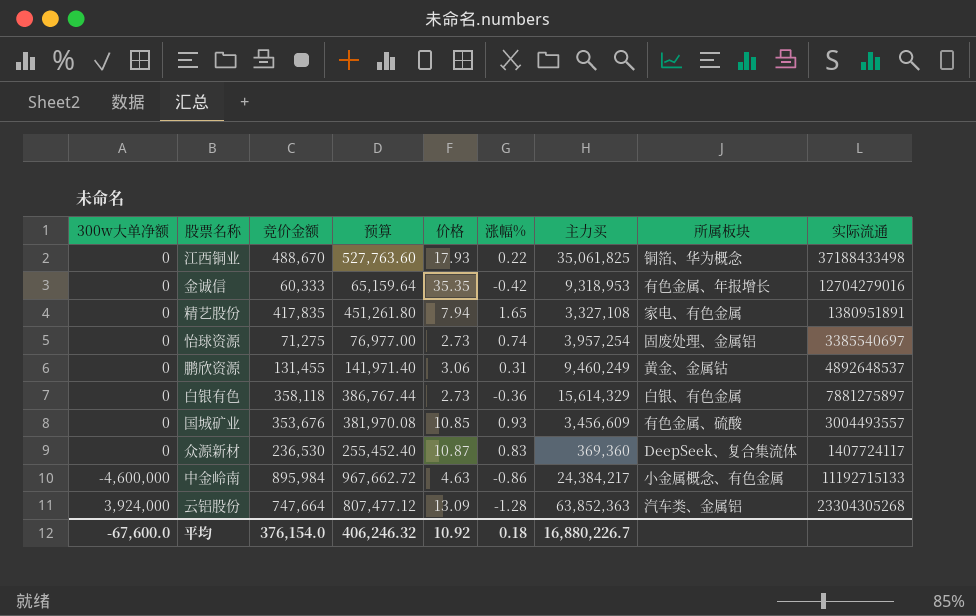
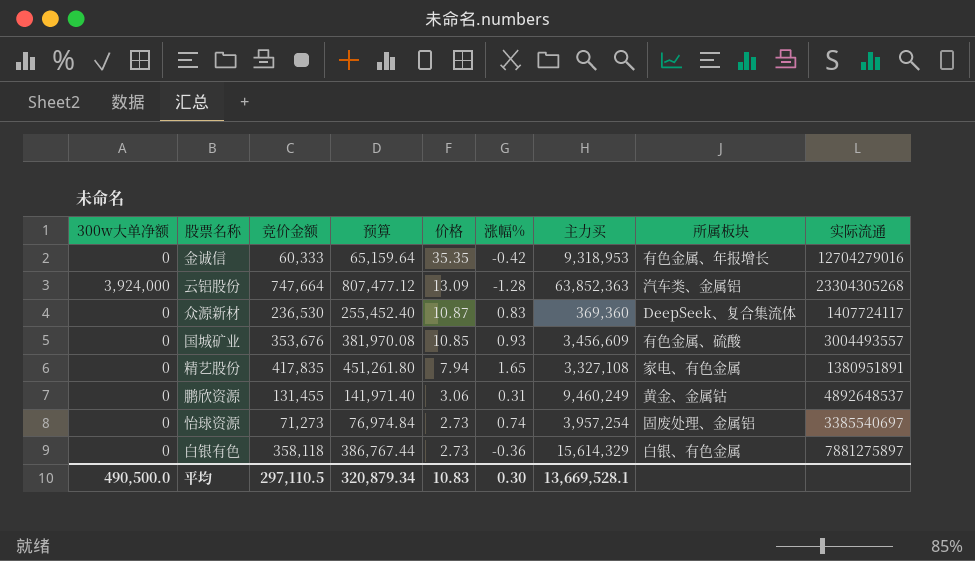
row order: none -> 价格 descending
row 江西铜业: 0 | 488,670 | 527,763.60 | 17.93 | 0.22 | 35,061,825 | 铜箔、华为概念 | 37188433498 -> none
row 中金岭南: -4,600,000 | 895,984 | 967,662.72 | 4.63 | -0.86 | 24,384,217 | 小金属概念、有色金属 | 11192715133 -> none
怡球资源 | 竞价金额: 71,275 -> 71,273
怡球资源 | 预算: 76,977.00 -> 76,974.84
平均 | 300w大单净额: -67,600.0 -> 490,500.0
平均 | 竞价金额: 376,154.0 -> 297,110.5
平均 | 预算: 406,246.32 -> 320,879.34
平均 | 价格: 10.92 -> 10.83
平均 | 涨幅%: 0.18 -> 0.30
平均 | 主力买: 16,880,226.7 -> 13,669,528.1

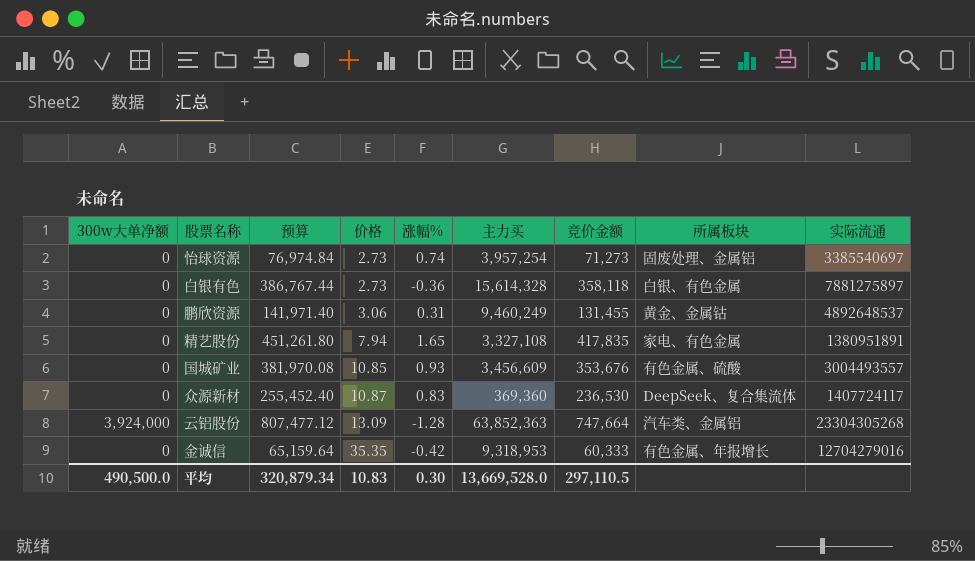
row order: 价格 descending -> 价格 ascending
column 竞价金额 | position: 3 -> 7
白银有色 | 主力买: 15,614,329 -> 15,614,328
平均 | 主力买: 13,669,528.1 -> 13,669,528.0

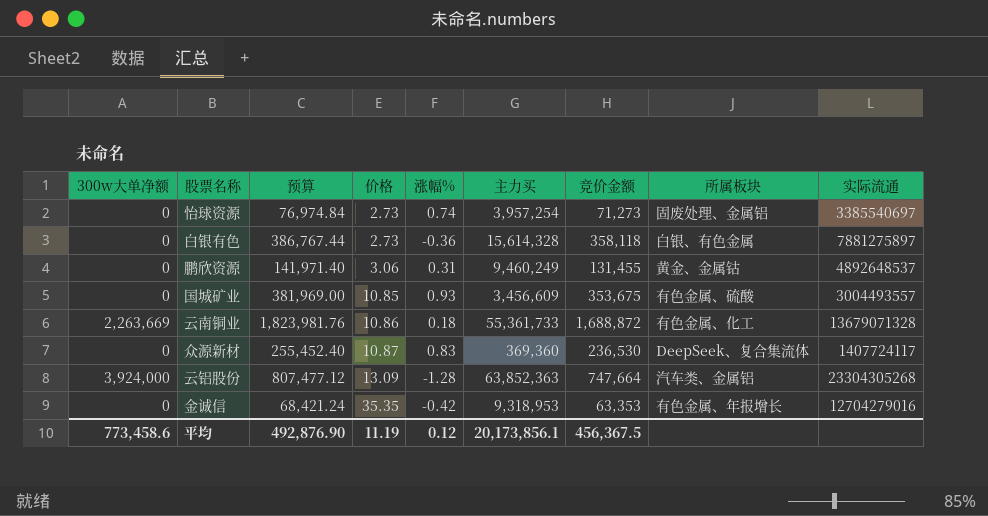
row 精艺股份: 0 | 451,261.80 | 7.94 | 1.65 | 3,327,108 | 417,835 | 家电、有色金属 | 1380951891 -> none
国城矿业 | 预算: 381,970.08 -> 381,969.00
国城矿业 | 竞价金额: 353,676 -> 353,675
row 云南铜业: none -> 2,263,669 | 1,823,981.76 | 10.86 | 0.18 | 55,361,733 | 1,688,872 | 有色金属、化工 | 13679071328
金诚信 | 预算: 65,159.64 -> 68,421.24
金诚信 | 竞价金额: 60,333 -> 63,353
平均 | 300w大单净额: 490,500.0 -> 773,458.6
平均 | 预算: 320,879.34 -> 492,876.90
平均 | 价格: 10.83 -> 11.19
平均 | 涨幅%: 0.30 -> 0.12
平均 | 主力买: 13,669,528.0 -> 20,173,856.1
平均 | 竞价金额: 297,110.5 -> 456,367.5

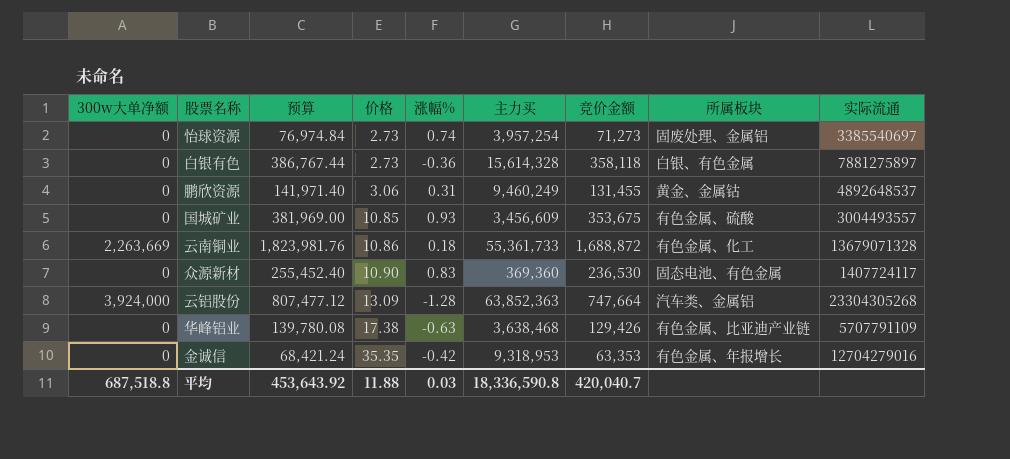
众源新材 | 价格: 10.87 -> 10.90
众源新材 | 所属板块: DeepSeek、复合集流体 -> 固态电池、有色金属
row 华峰铝业: none -> 0 | 139,780.08 | 17.38 | -0.63 | 3,638,468 | 129,426 | 有色金属、比亚迪产业链 | 5707791109
平均 | 300w大单净额: 773,458.6 -> 687,518.8
平均 | 预算: 492,876.90 -> 453,643.92
平均 | 价格: 11.19 -> 11.88
平均 | 涨幅%: 0.12 -> 0.03
平均 | 主力买: 20,173,856.1 -> 18,336,590.8
平均 | 竞价金额: 456,367.5 -> 420,040.7

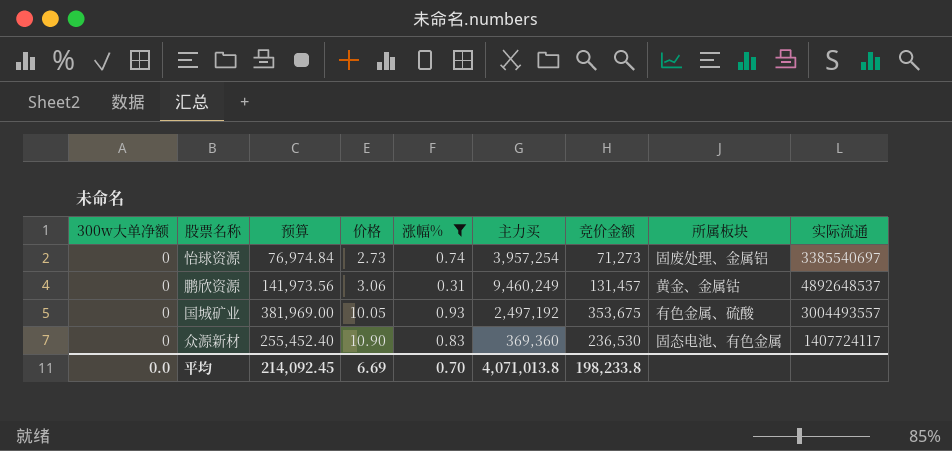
filter: none -> 涨幅% >= 0.31
鹏欣资源 | 预算: 141,971.40 -> 141,973.56
鹏欣资源 | 竞价金额: 131,455 -> 131,457
国城矿业 | 价格: 10.85 -> 10.05
国城矿业 | 主力买: 3,456,609 -> 2,497,192
平均 | 300w大单净额: 687,518.8 -> 0.0
平均 | 预算: 453,643.92 -> 214,092.45
平均 | 价格: 11.88 -> 6.69
平均 | 涨幅%: 0.03 -> 0.70
平均 | 主力买: 18,336,590.8 -> 4,071,013.8
平均 | 竞价金额: 420,040.7 -> 198,233.8

